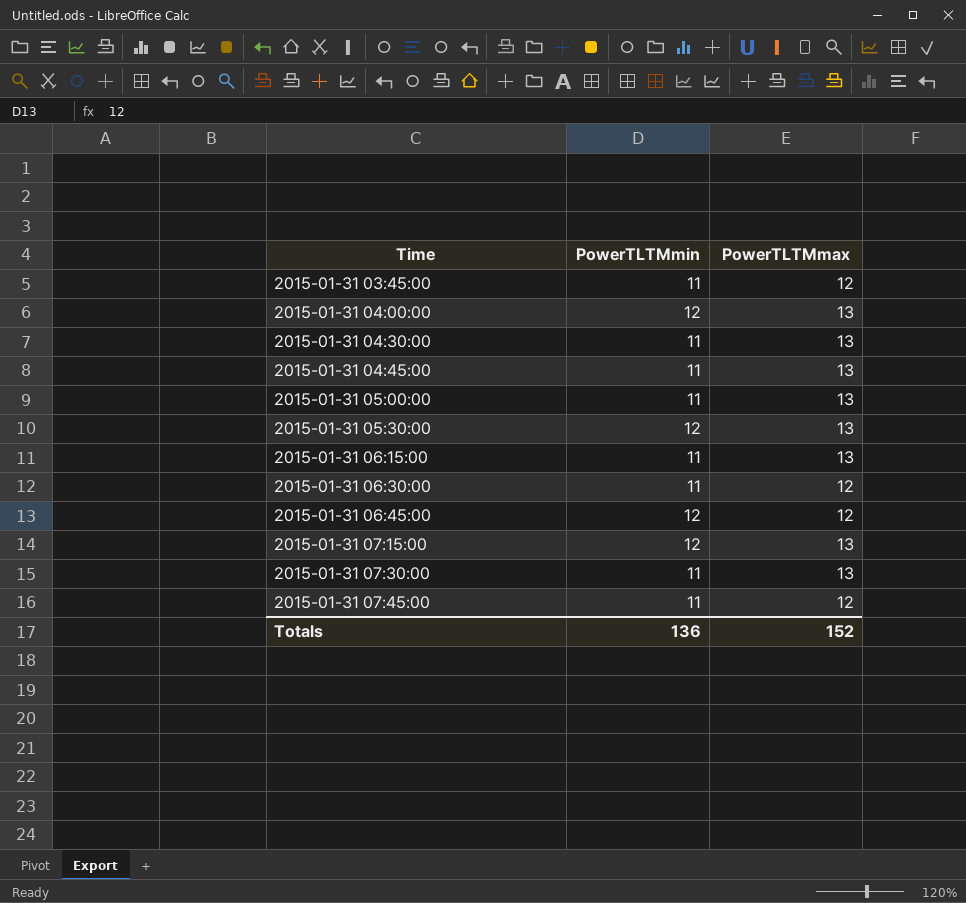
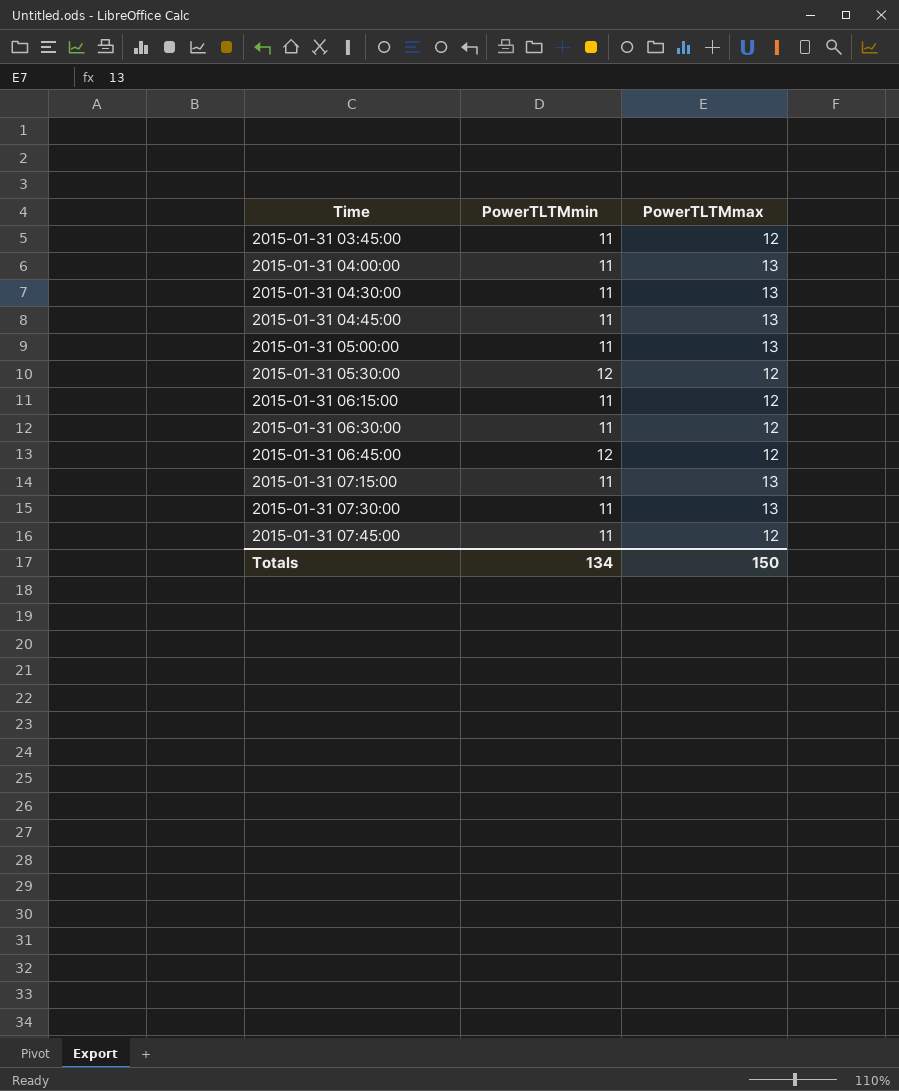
2015-01-31 04:00:00 | PowerTLTMmin: 12 -> 11
2015-01-31 05:30:00 | PowerTLTMmax: 13 -> 12
2015-01-31 06:15:00 | PowerTLTMmax: 13 -> 12
2015-01-31 07:15:00 | PowerTLTMmin: 12 -> 11
Totals | PowerTLTMmin: 136 -> 134
Totals | PowerTLTMmax: 152 -> 150

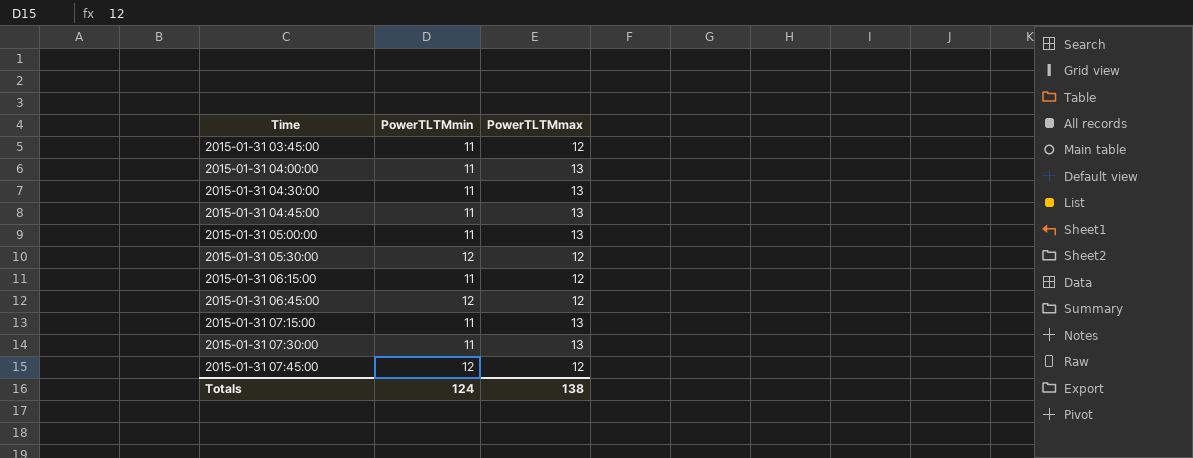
row 2015-01-31 06:30:00: 11 | 12 -> none
2015-01-31 07:45:00 | PowerTLTMmin: 11 -> 12
Totals | PowerTLTMmin: 134 -> 124
Totals | PowerTLTMmax: 150 -> 138

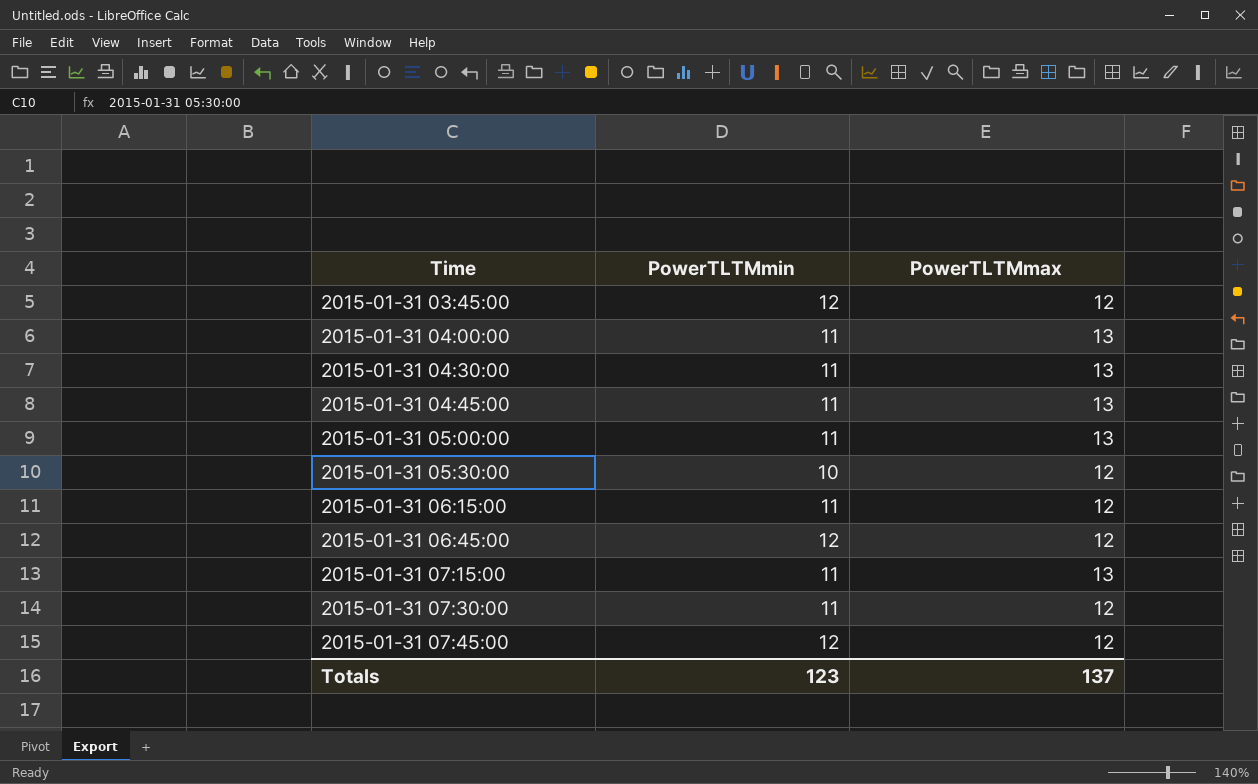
2015-01-31 03:45:00 | PowerTLTMmin: 11 -> 12
2015-01-31 05:30:00 | PowerTLTMmin: 12 -> 10
2015-01-31 07:30:00 | PowerTLTMmax: 13 -> 12
Totals | PowerTLTMmin: 124 -> 123
Totals | PowerTLTMmax: 138 -> 137

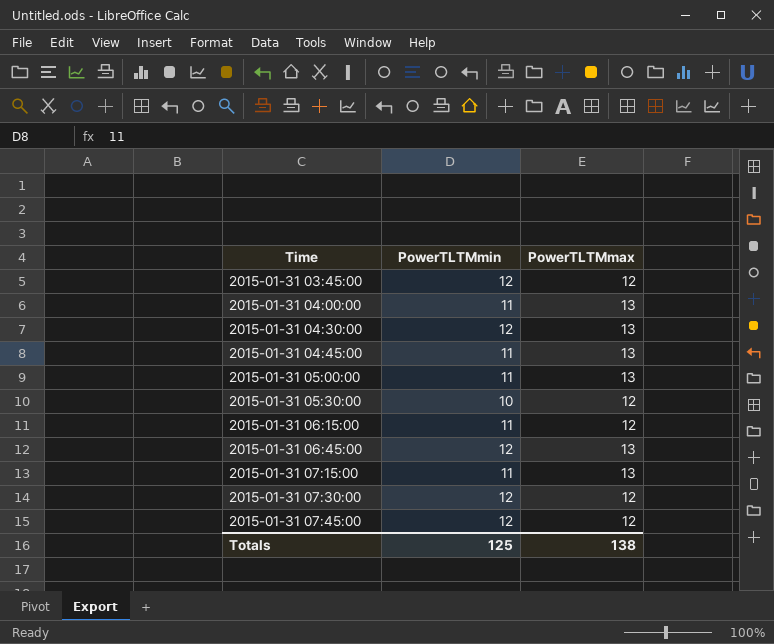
2015-01-31 04:30:00 | PowerTLTMmin: 11 -> 12
2015-01-31 06:45:00 | PowerTLTMmax: 12 -> 13
2015-01-31 07:30:00 | PowerTLTMmin: 11 -> 12
Totals | PowerTLTMmin: 123 -> 125
Totals | PowerTLTMmax: 137 -> 138

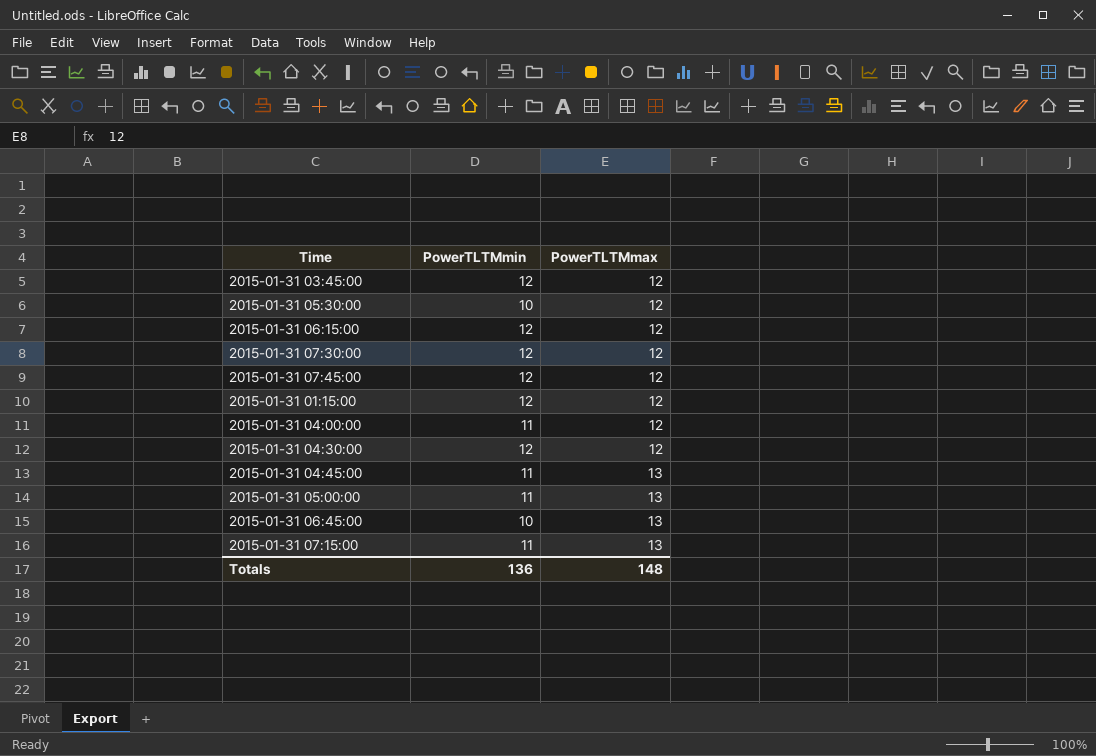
row order: Time ascending -> PowerTLTMmax ascending
2015-01-31 06:15:00 | PowerTLTMmin: 11 -> 12
row 2015-01-31 01:15:00: none -> 12 | 12
2015-01-31 04:00:00 | PowerTLTMmax: 13 -> 12
2015-01-31 04:30:00 | PowerTLTMmax: 13 -> 12
2015-01-31 06:45:00 | PowerTLTMmin: 12 -> 10
Totals | PowerTLTMmin: 125 -> 136
Totals | PowerTLTMmax: 138 -> 148

